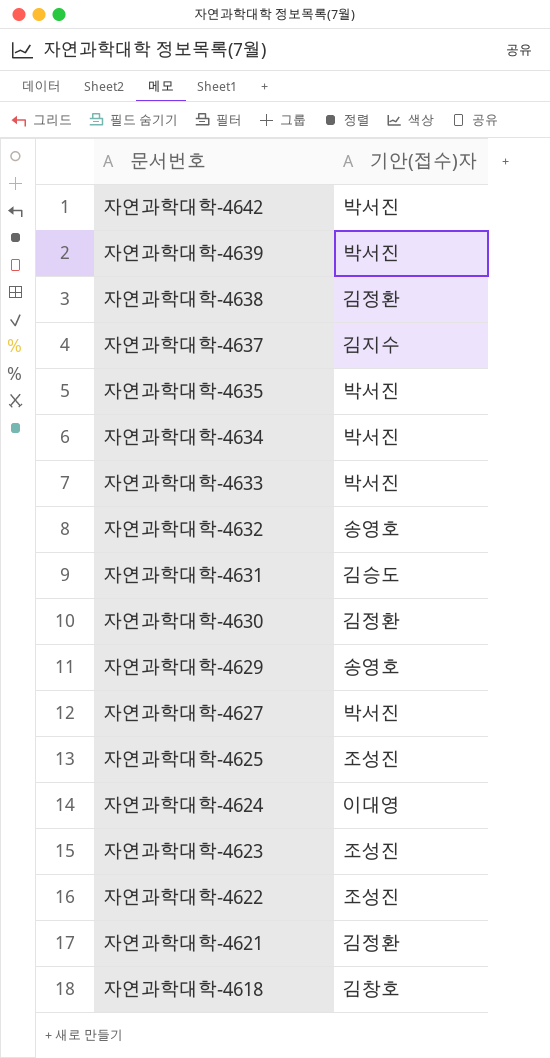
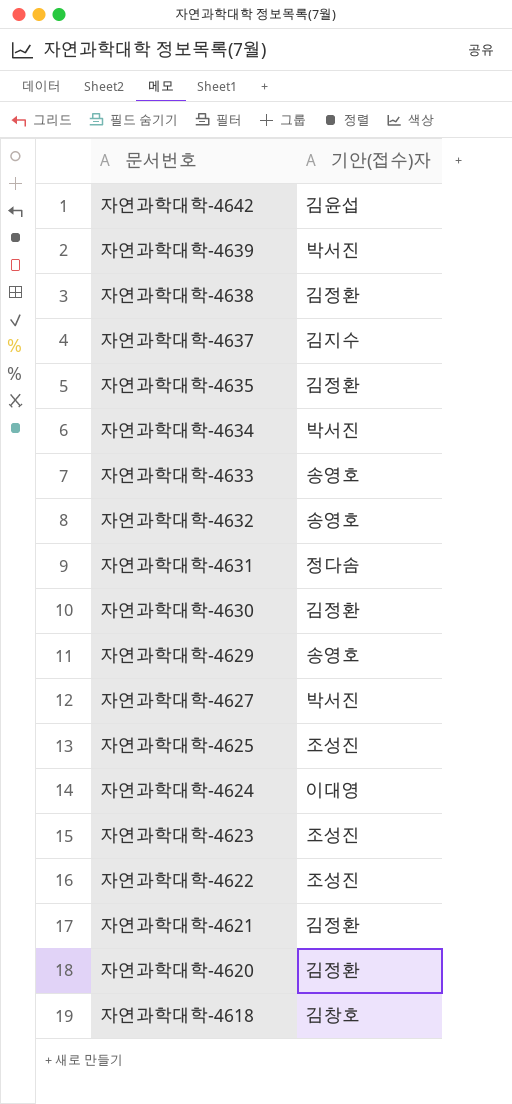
자연과학대학-4642 | 기안(접수)자: 박서진 -> 김윤섭
자연과학대학-4635 | 기안(접수)자: 박서진 -> 김정환
자연과학대학-4633 | 기안(접수)자: 박서진 -> 송영호
자연과학대학-4631 | 기안(접수)자: 김승도 -> 정다솜
row 자연과학대학-4620: none -> 김정환

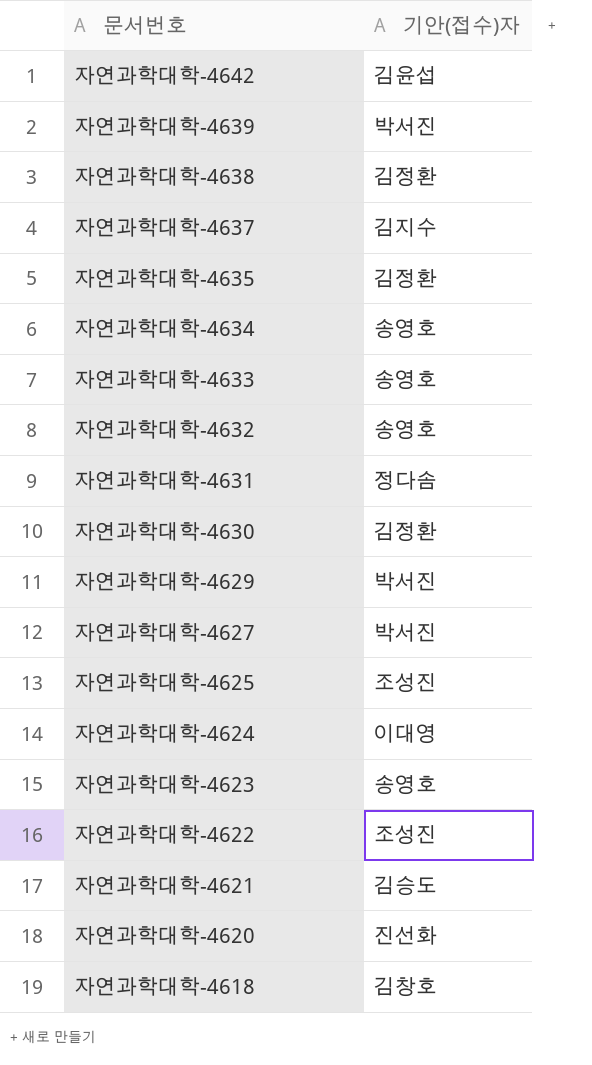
자연과학대학-4634 | 기안(접수)자: 박서진 -> 송영호
자연과학대학-4629 | 기안(접수)자: 송영호 -> 박서진
자연과학대학-4623 | 기안(접수)자: 조성진 -> 송영호
자연과학대학-4621 | 기안(접수)자: 김정환 -> 김승도
자연과학대학-4620 | 기안(접수)자: 김정환 -> 진선화

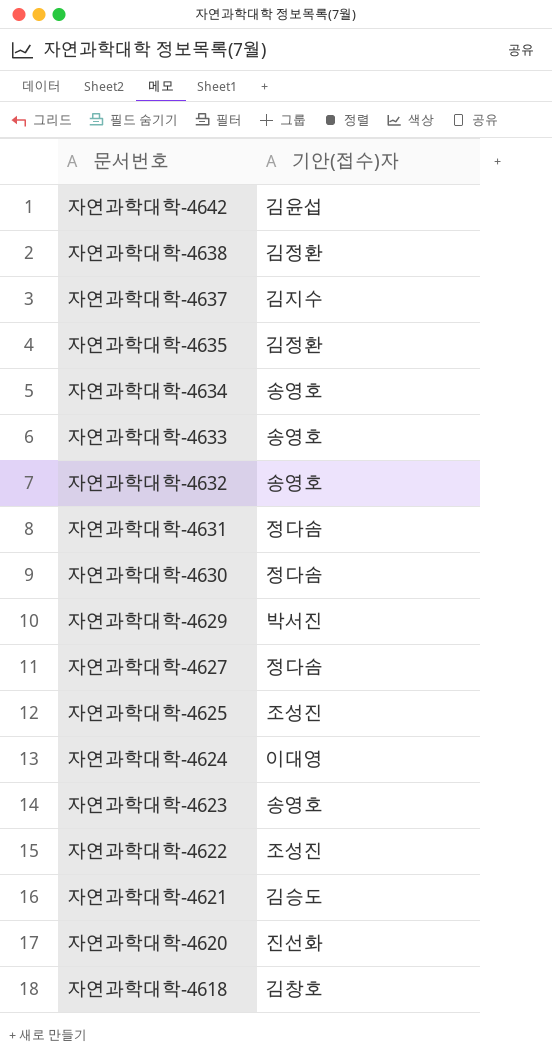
row 자연과학대학-4639: 박서진 -> none
자연과학대학-4630 | 기안(접수)자: 김정환 -> 정다솜
자연과학대학-4627 | 기안(접수)자: 박서진 -> 정다솜

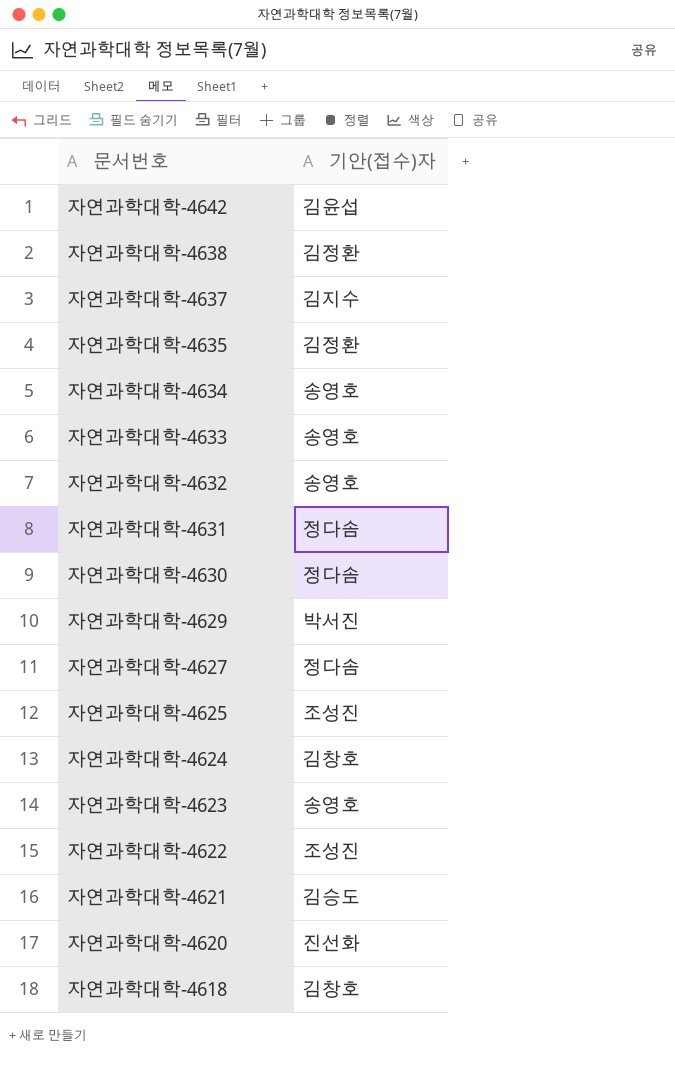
자연과학대학-4624 | 기안(접수)자: 이대영 -> 김창호

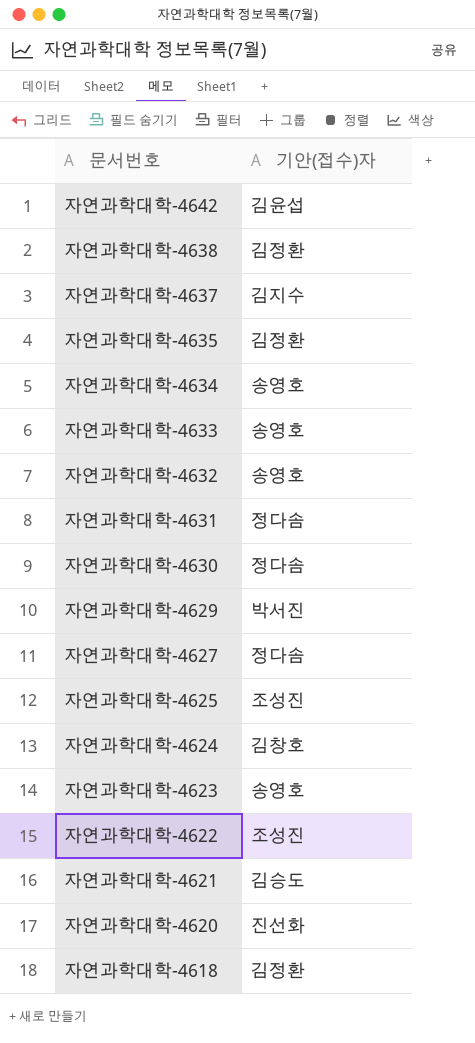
자연과학대학-4618 | 기안(접수)자: 김창호 -> 김정환

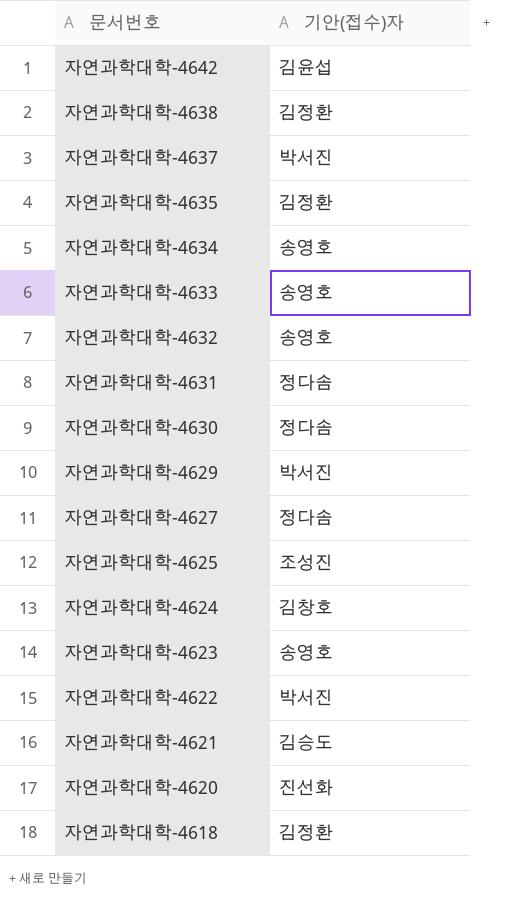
자연과학대학-4637 | 기안(접수)자: 김지수 -> 박서진
자연과학대학-4622 | 기안(접수)자: 조성진 -> 박서진

